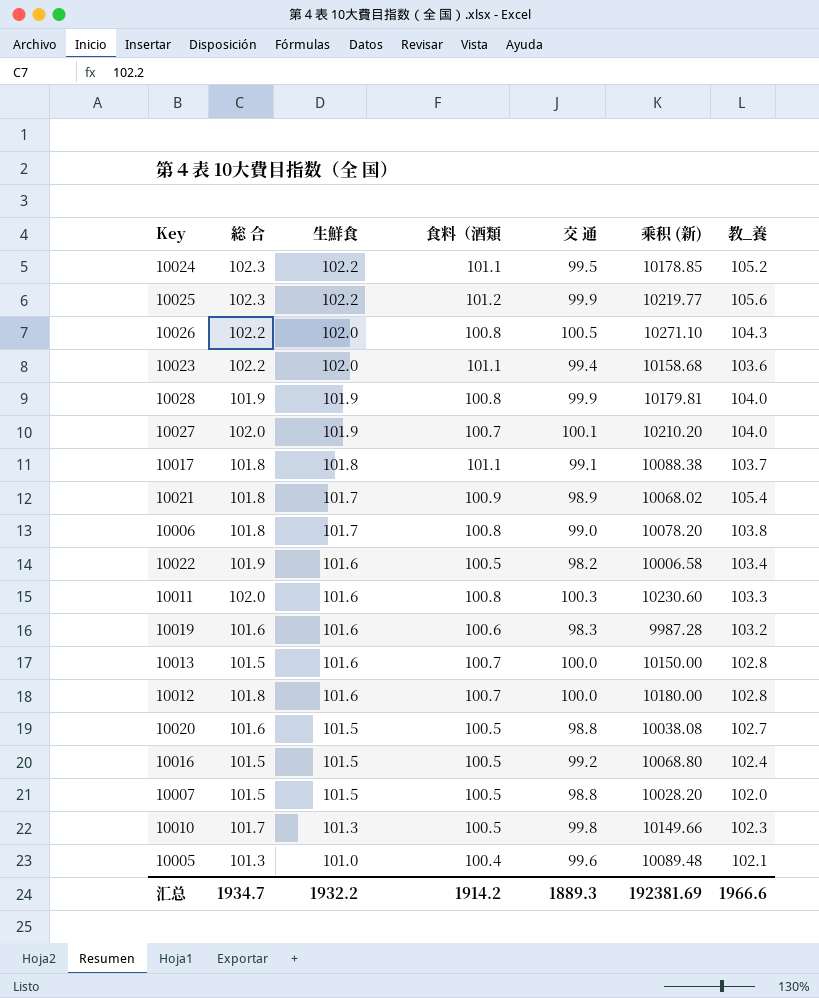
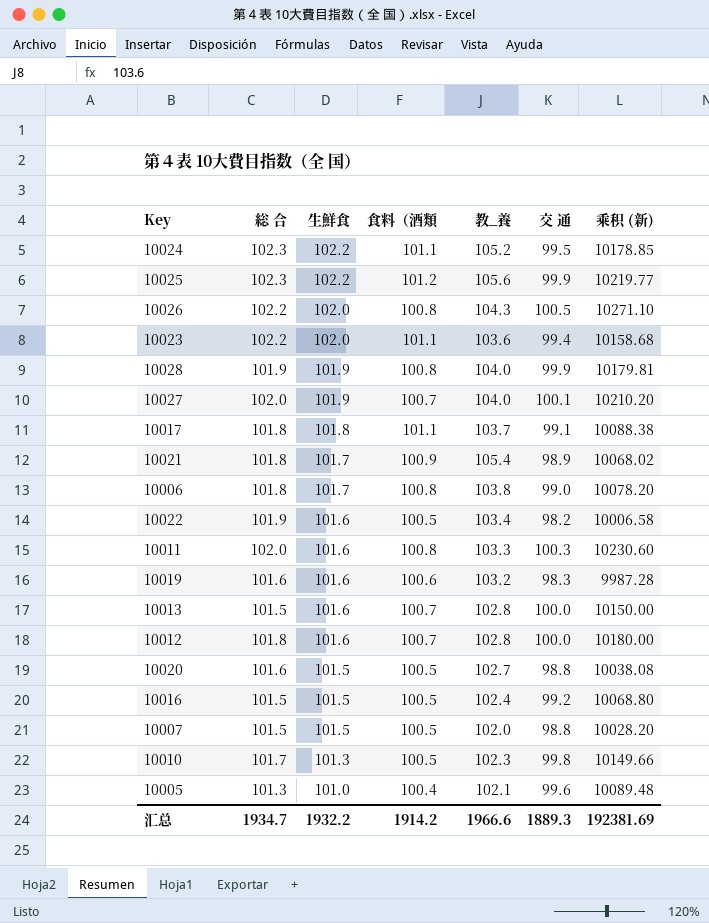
column 教_養 | position: 7 -> 5

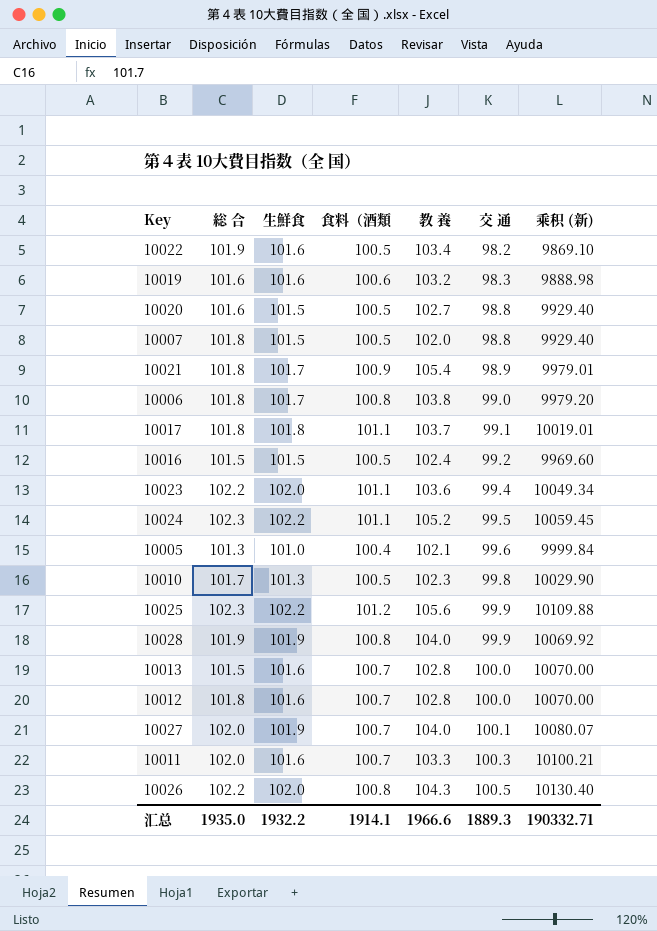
row order: 生鮮食 descending -> 交 通 ascending
column name: 教_養 -> 教 養
column 乘积 (新) | formula: [総 合] * [交 通] -> [食料（酒類] * [交 通]
10007 | 総 合: 101.5 -> 101.8
10011 | 食料（酒類: 100.8 -> 100.7
汇总 | 総 合: 1934.7 -> 1935.0
汇总 | 食料（酒類: 1914.2 -> 1914.1
汇总 | 乘积 (新): 192381.69 -> 190332.71

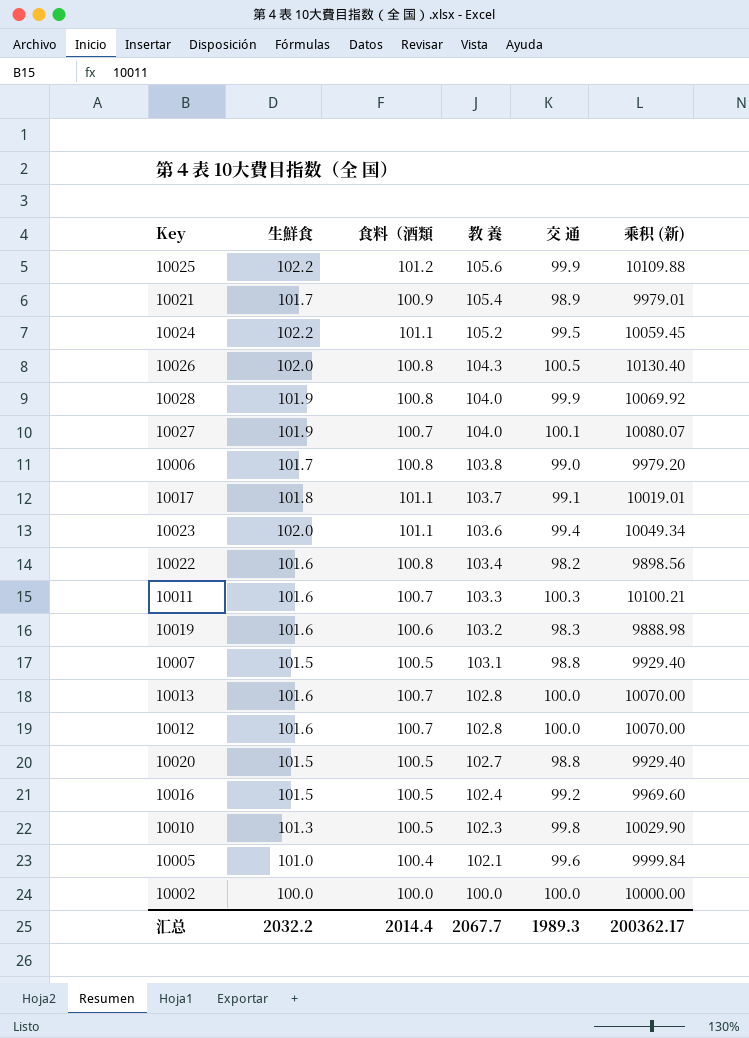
row order: 交 通 ascending -> 教 養 descending
column 総 合 | position: 2 -> none
10022 | 食料（酒類: 100.5 -> 100.8
10022 | 乘积 (新): 9869.10 -> 9898.56
10007 | 教 養: 102.0 -> 103.1
row 10002: none -> 100.0 | 100.0 | 100.0 | 100.0 | 10000.00
汇总 | 生鮮食: 1932.2 -> 2032.2
汇总 | 食料（酒類: 1914.1 -> 2014.4
汇总 | 教 養: 1966.6 -> 2067.7
汇总 | 交 通: 1889.3 -> 1989.3
汇总 | 乘积 (新): 190332.71 -> 200362.17

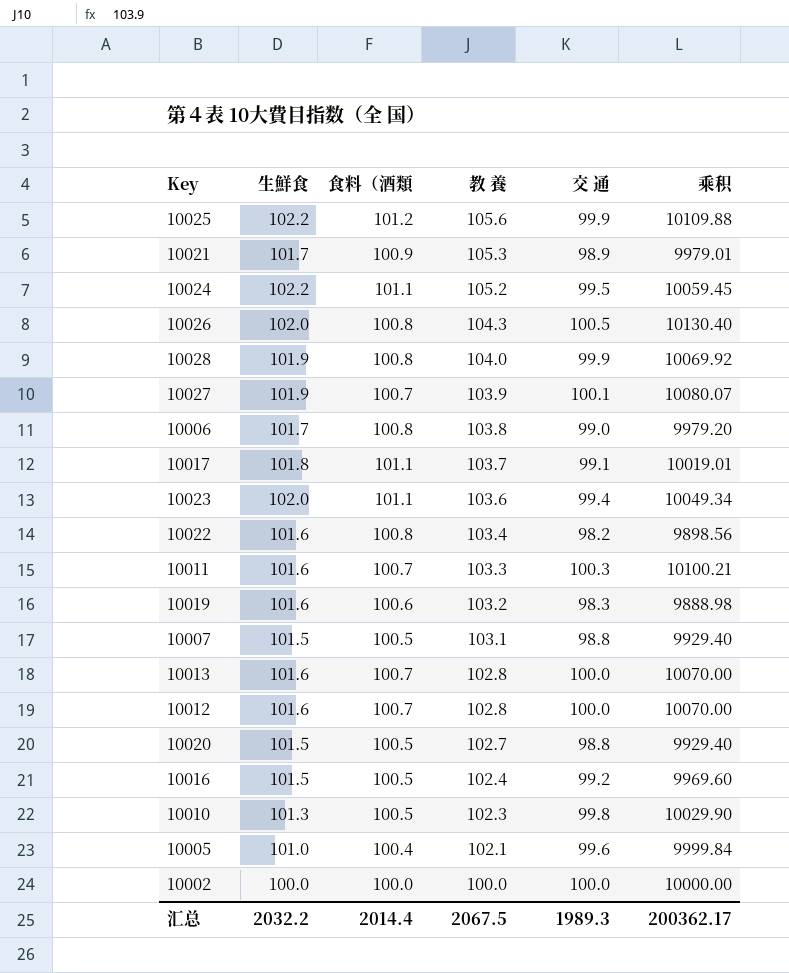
column name: 乘积 (新) -> 乘积
10021 | 教 養: 105.4 -> 105.3
10027 | 教 養: 104.0 -> 103.9
汇总 | 教 養: 2067.7 -> 2067.5

